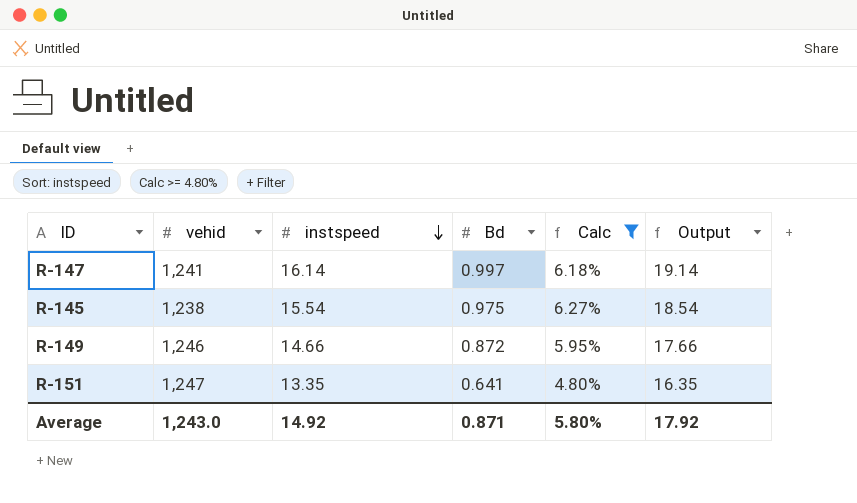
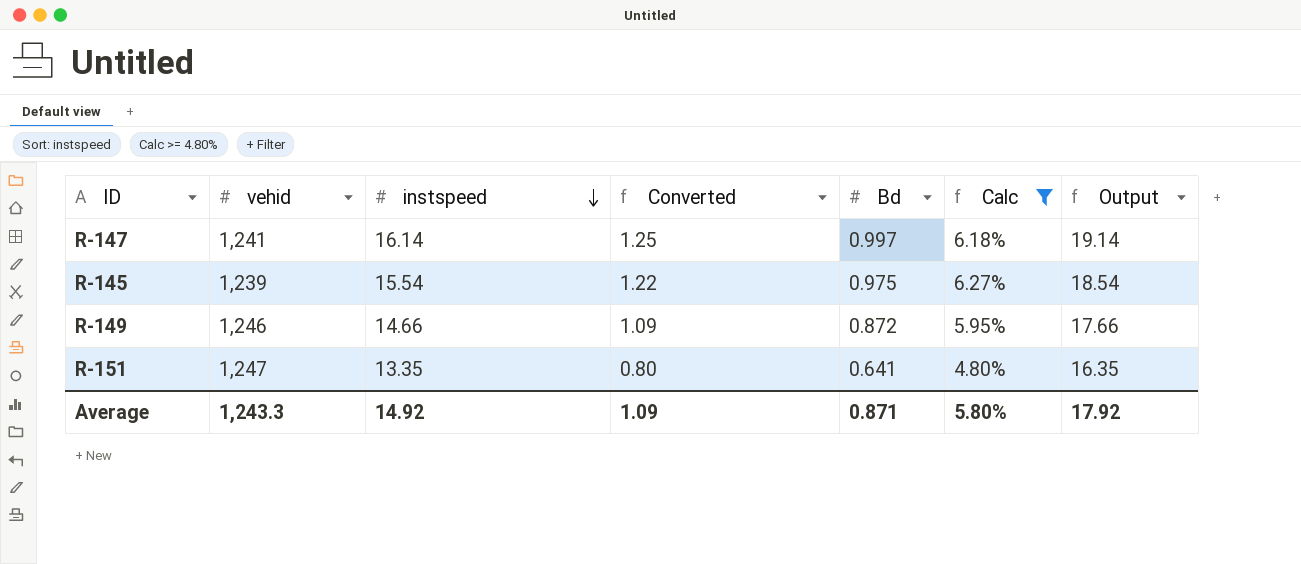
column Converted | formula: none -> [Bd] * 1.25
R-145 | vehid: 1,238 -> 1,239
Average | vehid: 1,243.0 -> 1,243.3

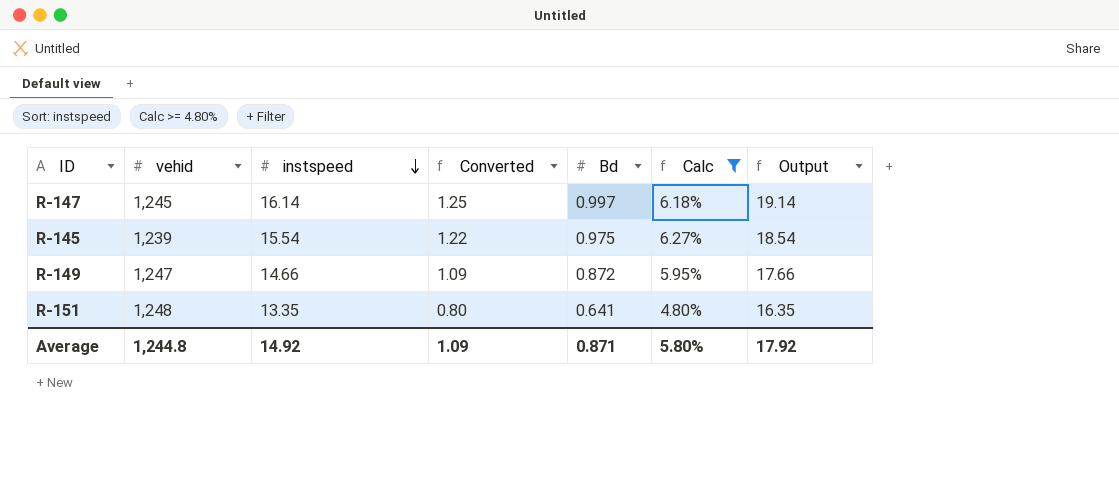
R-147 | vehid: 1,241 -> 1,245
R-149 | vehid: 1,246 -> 1,247
R-151 | vehid: 1,247 -> 1,248
Average | vehid: 1,243.3 -> 1,244.8

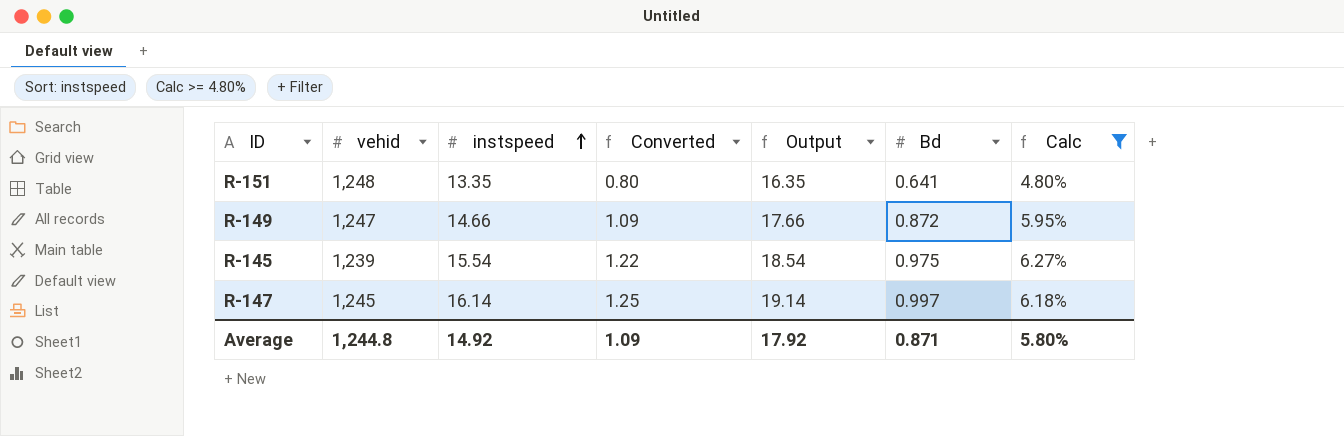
row order: instspeed descending -> instspeed ascending
column Output | position: 7 -> 5

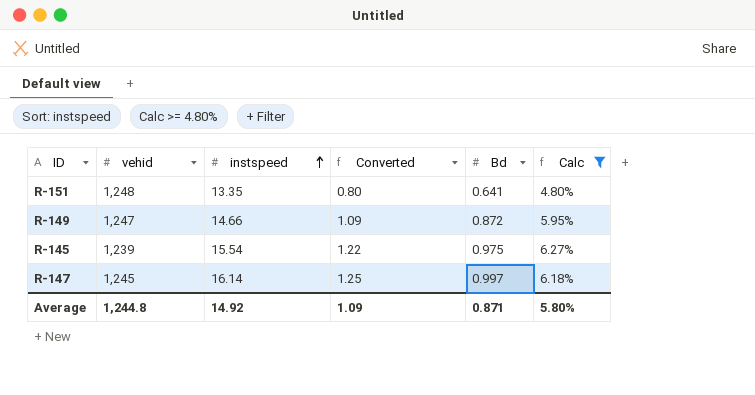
column Output | formula: [instspeed] + 3 -> none

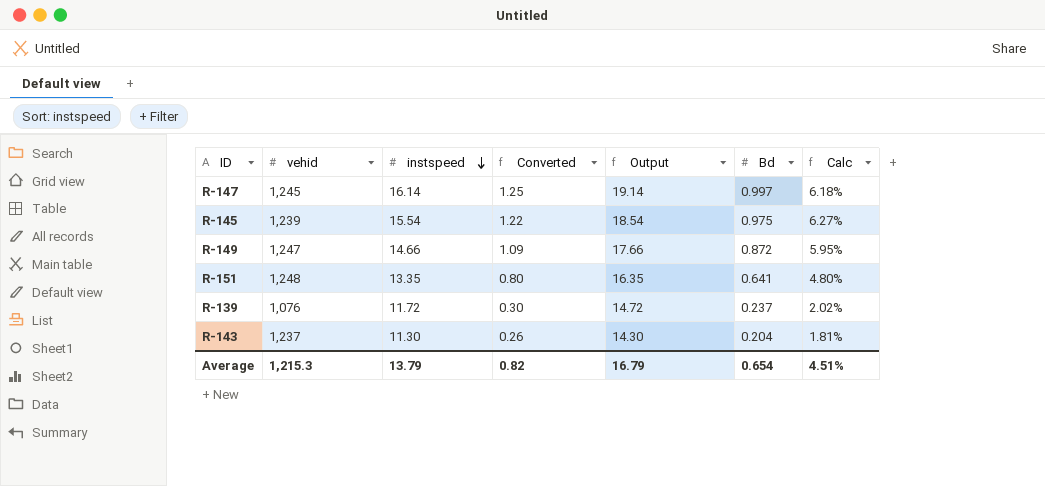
filter: Calc >= 4.80% -> none
row order: instspeed ascending -> instspeed descending
column Output | formula: none -> [instspeed] + 3
Average | vehid: 1,244.8 -> 1,215.3
Average | instspeed: 14.92 -> 13.79
Average | Converted: 1.09 -> 0.82
Average | Bd: 0.871 -> 0.654
Average | Calc: 5.80% -> 4.51%

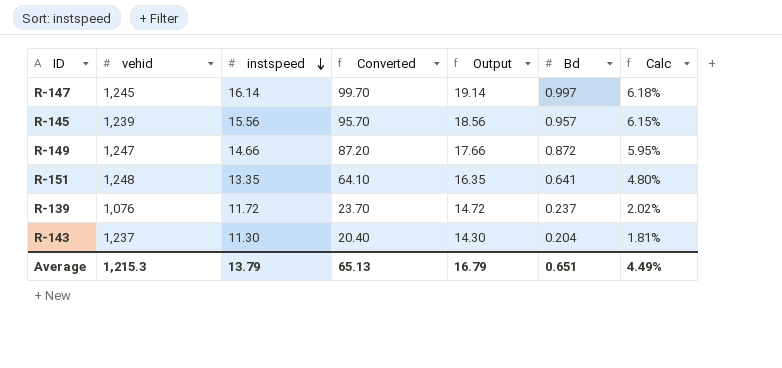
column Converted | formula: [Bd] * 1.25 -> [Bd] * 100
R-145 | instspeed: 15.54 -> 15.56
R-145 | Output: 18.54 -> 18.56
R-145 | Bd: 0.975 -> 0.957
R-145 | Calc: 6.27% -> 6.15%
Average | Converted: 0.82 -> 65.13
Average | Bd: 0.654 -> 0.651
Average | Calc: 4.51% -> 4.49%

